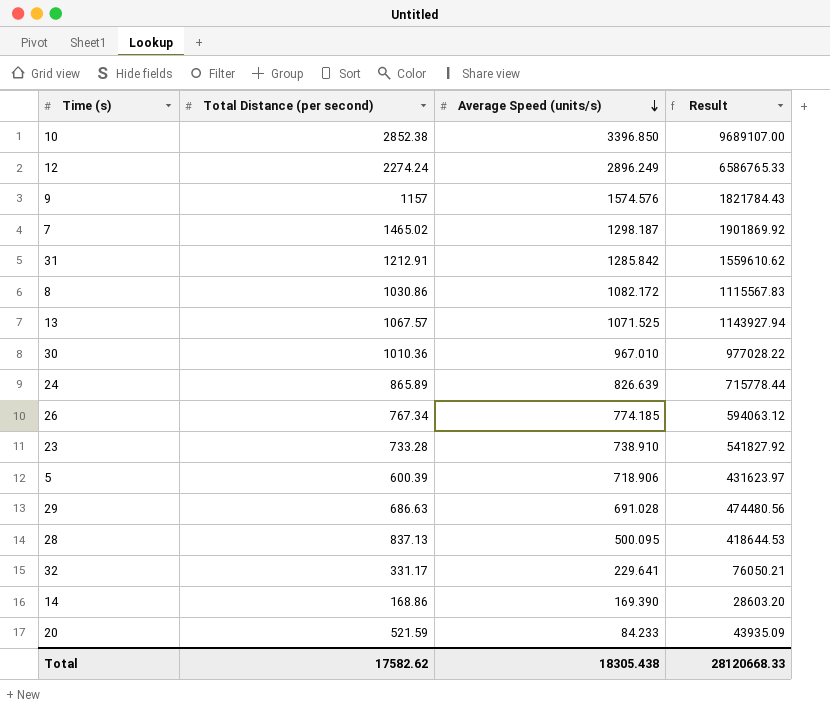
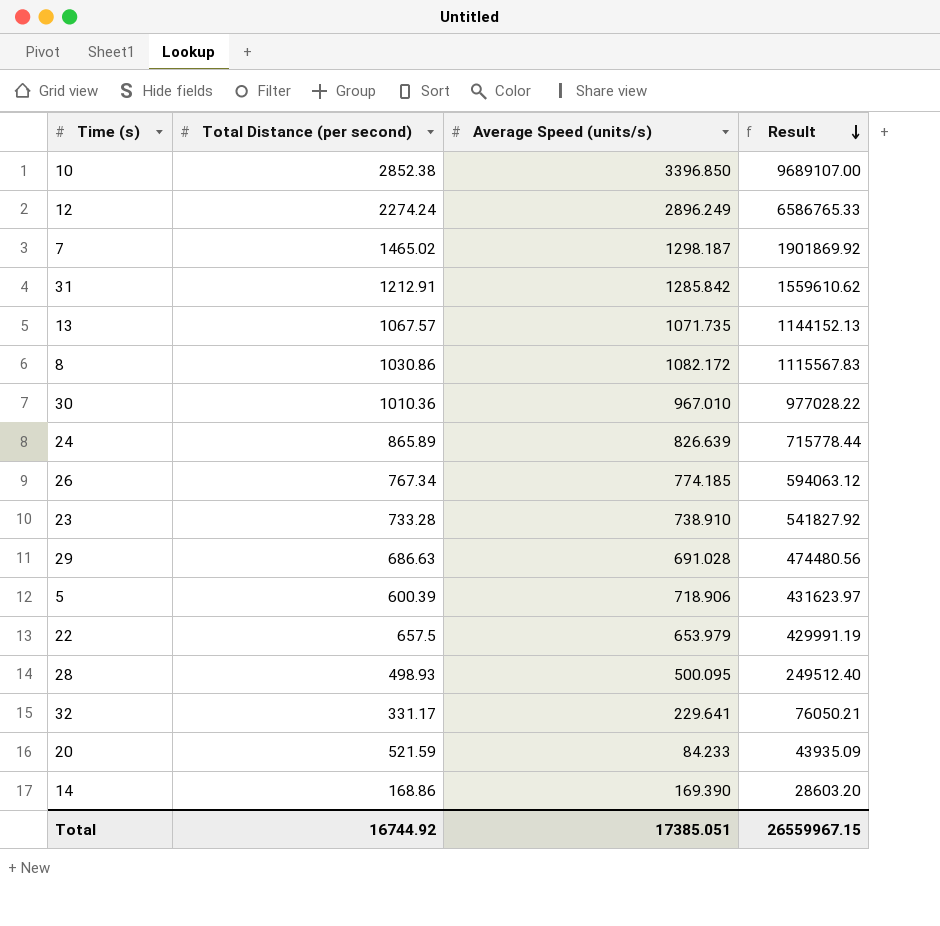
row order: Average Speed (units/s) descending -> Result descending
row 9: 1157 | 1574.576 | 1821784.43 -> none
13 | Average Speed (units/s): 1071.525 -> 1071.735
13 | Result: 1143927.94 -> 1144152.13
row 22: none -> 657.5 | 653.979 | 429991.19
28 | Total Distance (per second): 837.13 -> 498.93
28 | Result: 418644.53 -> 249512.40
Total | Total Distance (per second): 17582.62 -> 16744.92
Total | Average Speed (units/s): 18305.438 -> 17385.051
Total | Result: 28120668.33 -> 26559967.15

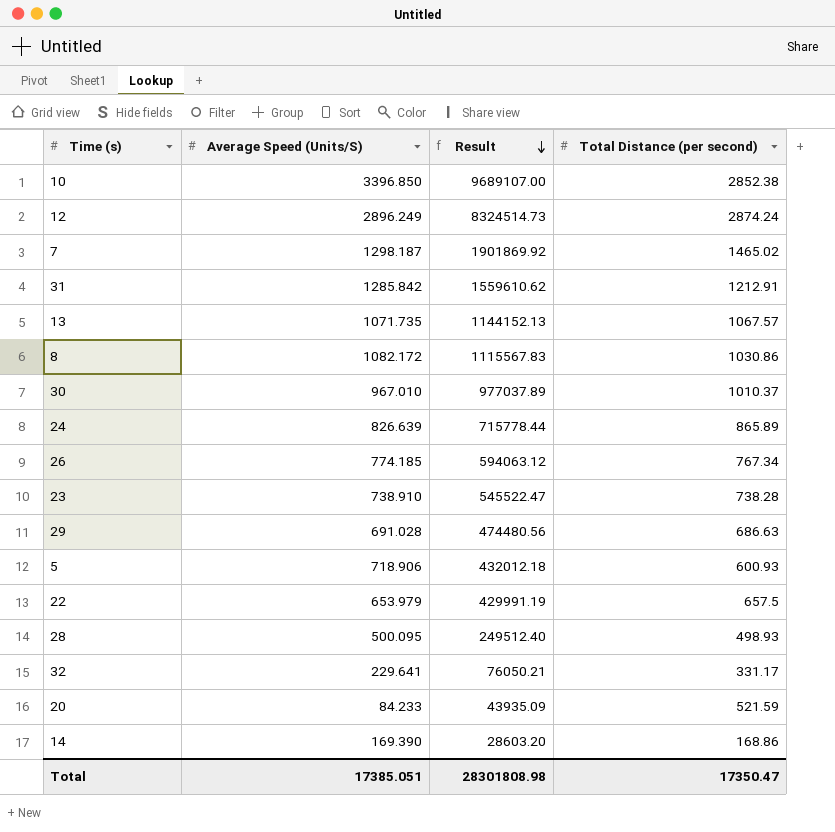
column name: Average Speed (units/s) -> Average Speed (Units/S)
column Total Distance (per second) | position: 2 -> 4
12 | Result: 6586765.33 -> 8324514.73
12 | Total Distance (per second): 2274.24 -> 2874.24
30 | Result: 977028.22 -> 977037.89
30 | Total Distance (per second): 1010.36 -> 1010.37
23 | Result: 541827.92 -> 545522.47
23 | Total Distance (per second): 733.28 -> 738.28
5 | Result: 431623.97 -> 432012.18
5 | Total Distance (per second): 600.39 -> 600.93
Total | Result: 26559967.15 -> 28301808.98
Total | Total Distance (per second): 16744.92 -> 17350.47

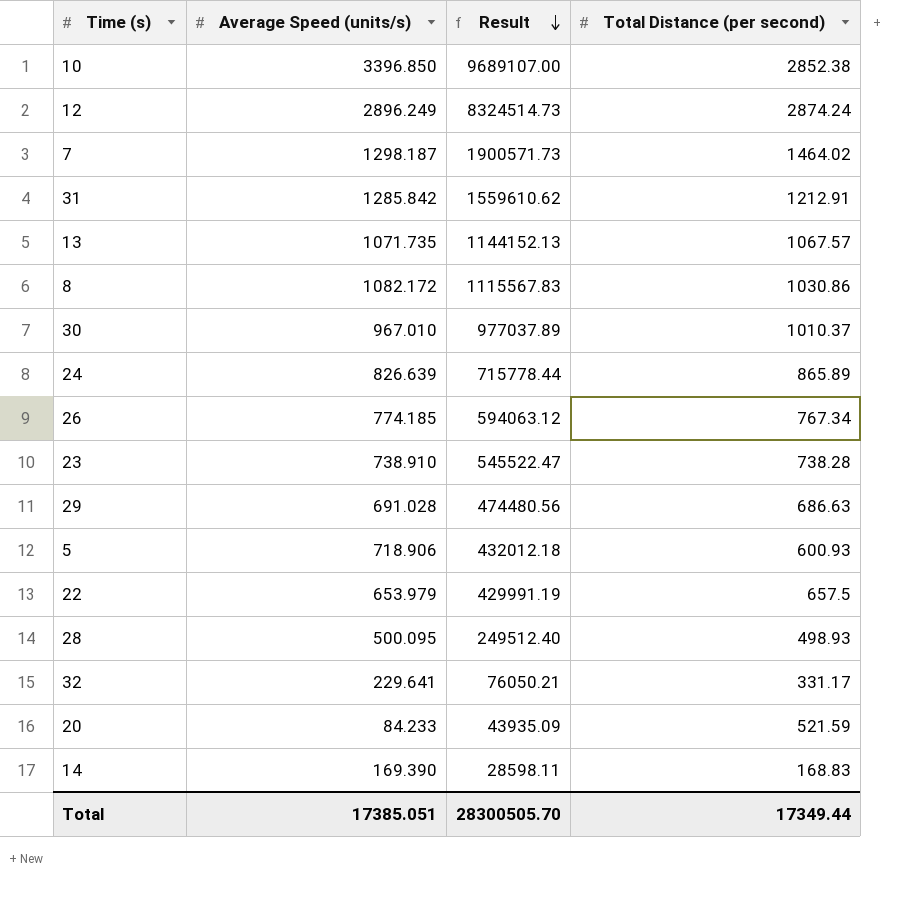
column name: Average Speed (Units/S) -> Average Speed (units/s)
7 | Result: 1901869.92 -> 1900571.73
7 | Total Distance (per second): 1465.02 -> 1464.02
14 | Result: 28603.20 -> 28598.11
14 | Total Distance (per second): 168.86 -> 168.83
Total | Result: 28301808.98 -> 28300505.70
Total | Total Distance (per second): 17350.47 -> 17349.44

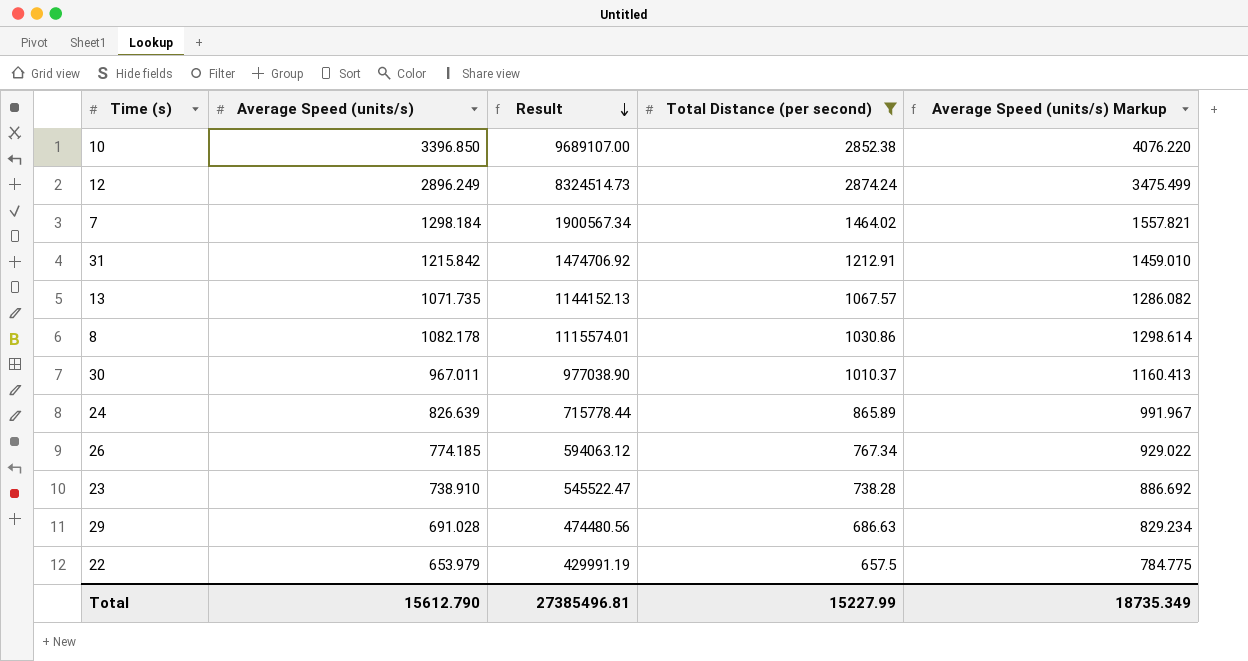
filter: none -> Total Distance (per second) >= 657.5
column Average Speed (units/s) Markup | formula: none -> [Average Speed (units/s)] * 1.2
7 | Average Speed (units/s): 1298.187 -> 1298.184
7 | Result: 1900571.73 -> 1900567.34
31 | Average Speed (units/s): 1285.842 -> 1215.842
31 | Result: 1559610.62 -> 1474706.92
8 | Average Speed (units/s): 1082.172 -> 1082.178
8 | Result: 1115567.83 -> 1115574.01
30 | Average Speed (units/s): 967.010 -> 967.011
30 | Result: 977037.89 -> 977038.90
Total | Average Speed (units/s): 17385.051 -> 15612.790
Total | Result: 28300505.70 -> 27385496.81
Total | Total Distance (per second): 17349.44 -> 15227.99

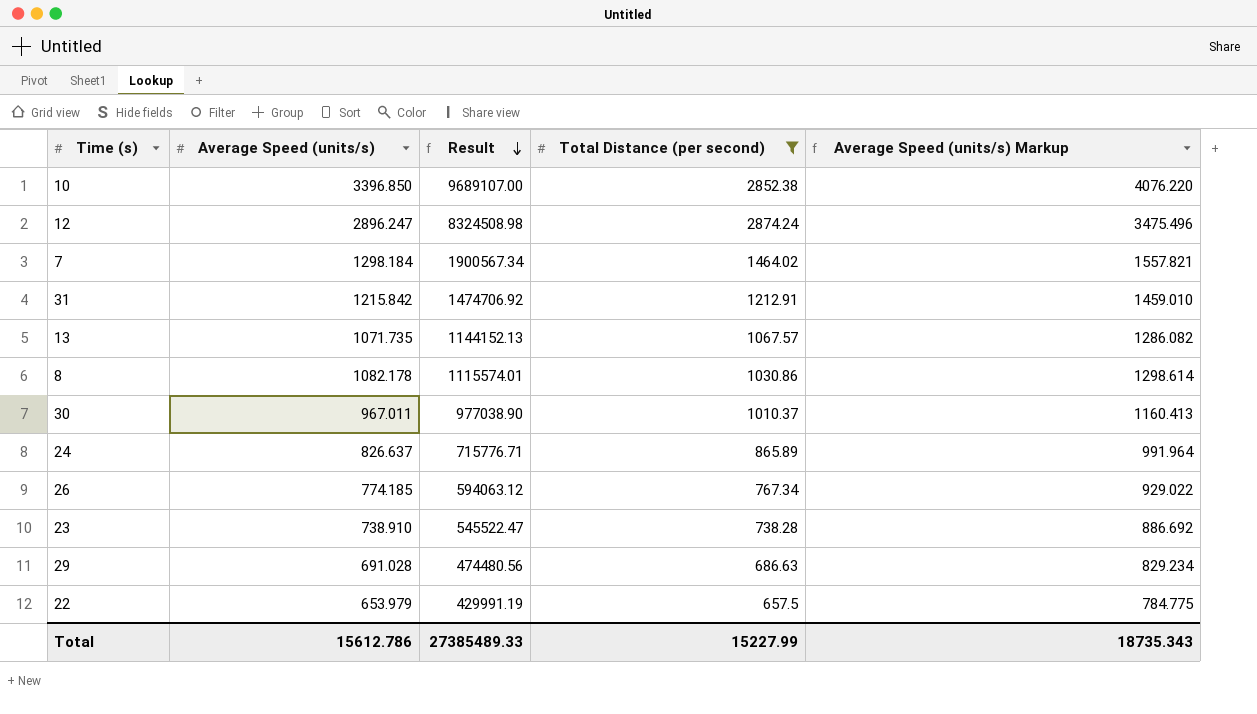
12 | Average Speed (units/s): 2896.249 -> 2896.247
12 | Result: 8324514.73 -> 8324508.98
12 | Average Speed (units/s) Markup: 3475.499 -> 3475.496
24 | Average Speed (units/s): 826.639 -> 826.637
24 | Result: 715778.44 -> 715776.71
24 | Average Speed (units/s) Markup: 991.967 -> 991.964
Total | Average Speed (units/s): 15612.790 -> 15612.786
Total | Result: 27385496.81 -> 27385489.33
Total | Average Speed (units/s) Markup: 18735.349 -> 18735.343

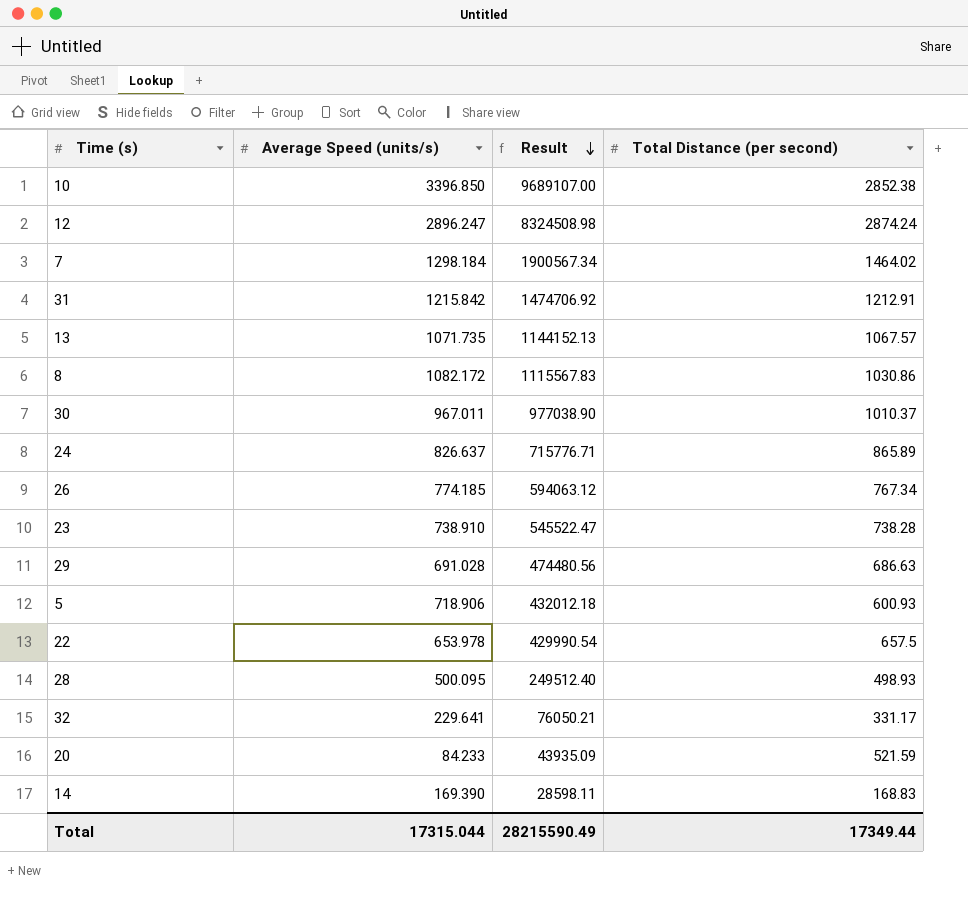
filter: Total Distance (per second) >= 657.5 -> none
column Average Speed (units/s) Markup | formula: [Average Speed (units/s)] * 1.2 -> none
8 | Average Speed (units/s): 1082.178 -> 1082.172
8 | Result: 1115574.01 -> 1115567.83
22 | Average Speed (units/s): 653.979 -> 653.978
22 | Result: 429991.19 -> 429990.54
Total | Average Speed (units/s): 15612.786 -> 17315.044
Total | Result: 27385489.33 -> 28215590.49
Total | Total Distance (per second): 15227.99 -> 17349.44

